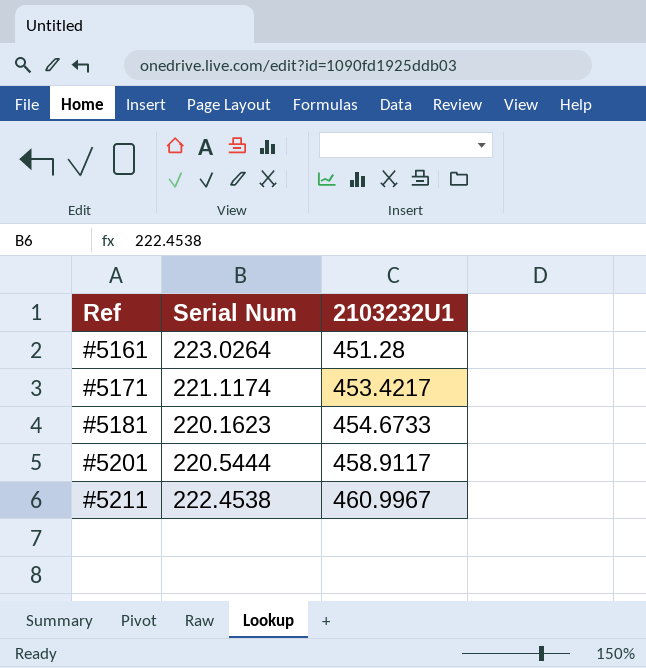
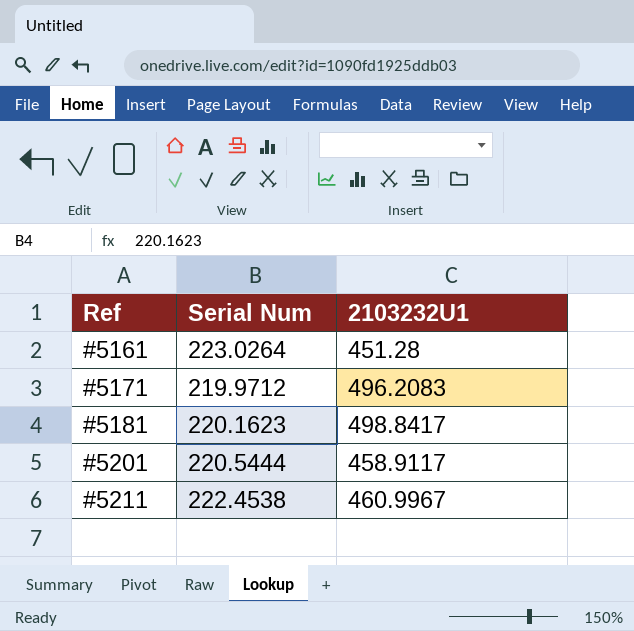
#5171 | Serial Num: 221.1174 -> 219.9712
#5171 | 2103232U1: 453.4217 -> 496.2083
#5181 | 2103232U1: 454.6733 -> 498.8417

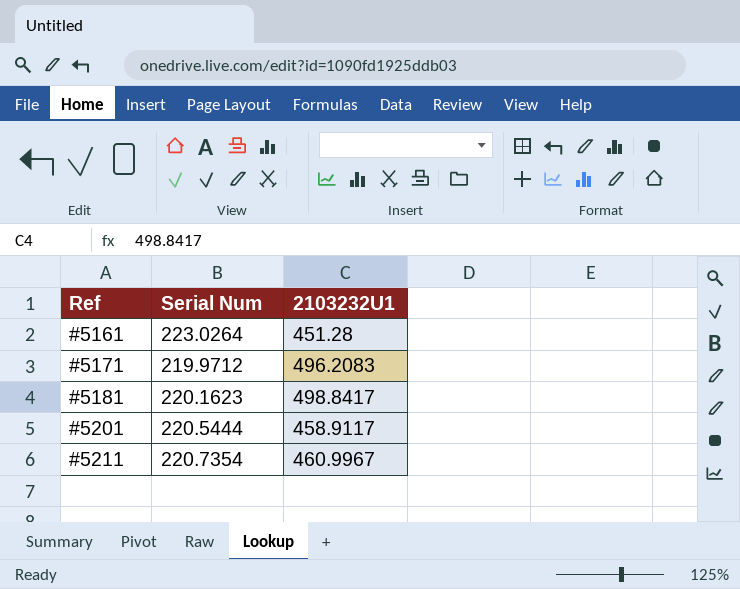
#5211 | Serial Num: 222.4538 -> 220.7354

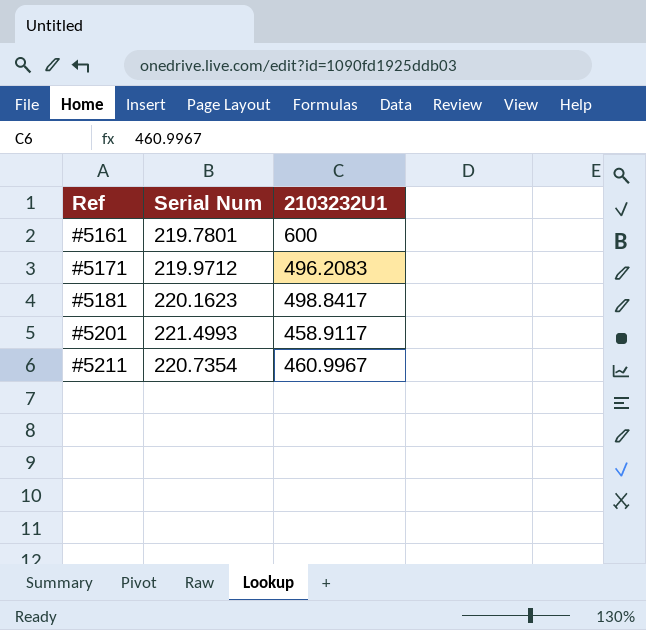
#5161 | Serial Num: 223.0264 -> 219.7801
#5161 | 2103232U1: 451.28 -> 600
#5201 | Serial Num: 220.5444 -> 221.4993

